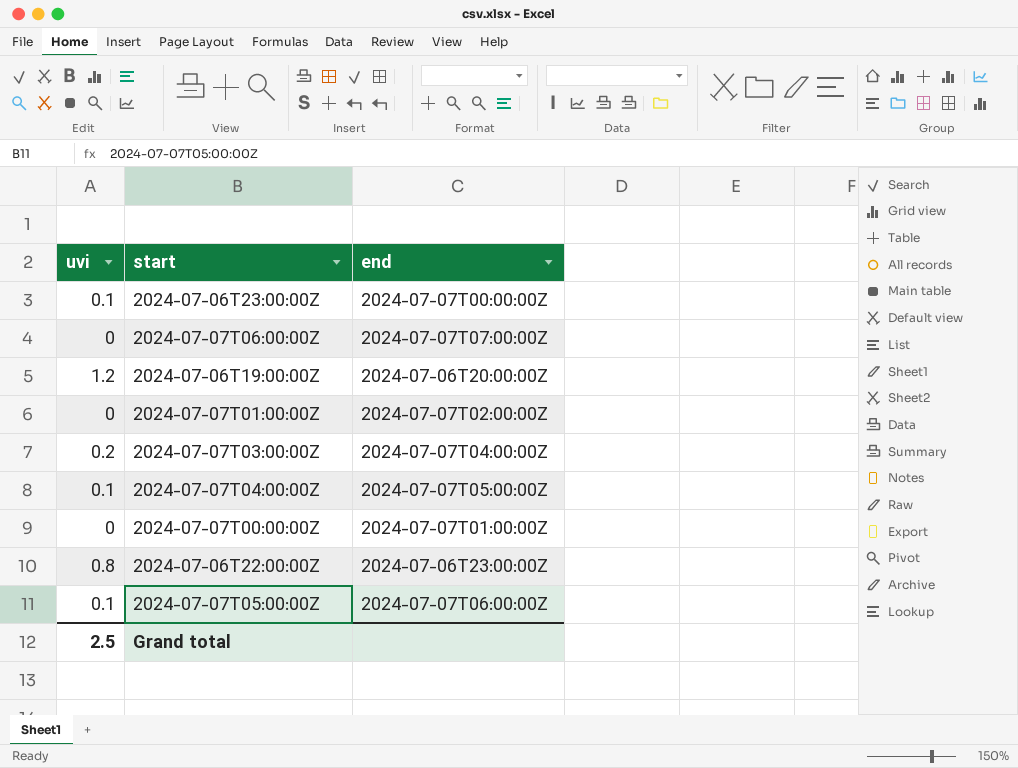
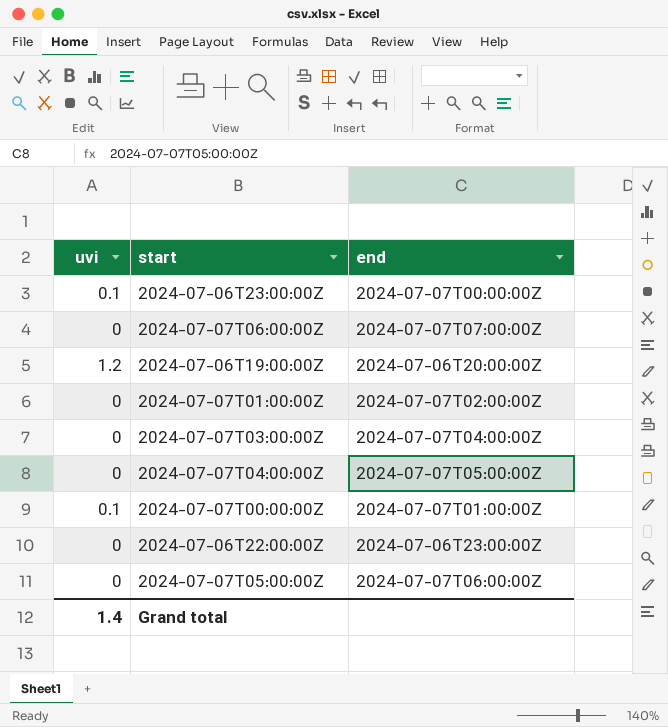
2024-07-07T03:00:00Z | uvi: 0.2 -> 0
2024-07-07T04:00:00Z | uvi: 0.1 -> 0
2024-07-07T00:00:00Z | uvi: 0 -> 0.1
2024-07-06T22:00:00Z | uvi: 0.8 -> 0
2024-07-07T05:00:00Z | uvi: 0.1 -> 0
Grand total | uvi: 2.5 -> 1.4

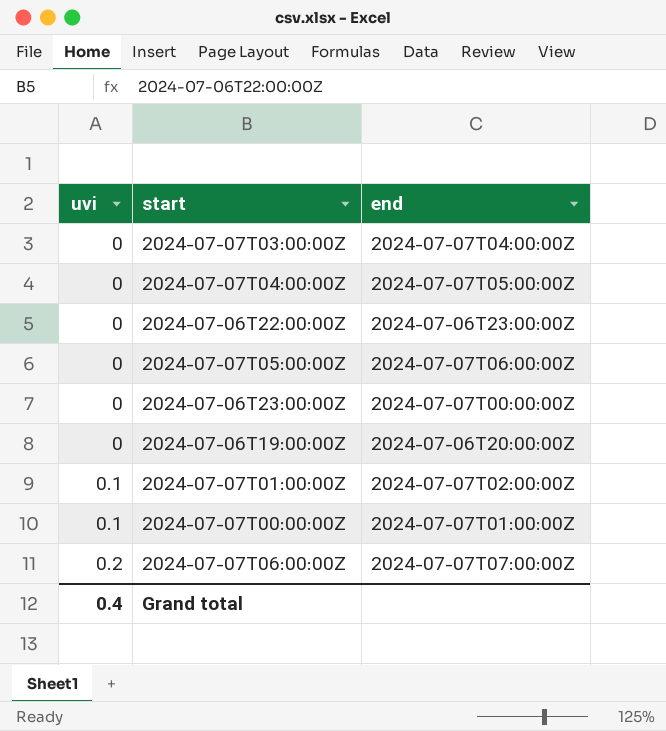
row order: none -> uvi ascending
2024-07-06T23:00:00Z | uvi: 0.1 -> 0
2024-07-06T19:00:00Z | uvi: 1.2 -> 0
2024-07-07T01:00:00Z | uvi: 0 -> 0.1
2024-07-07T06:00:00Z | uvi: 0 -> 0.2
Grand total | uvi: 1.4 -> 0.4

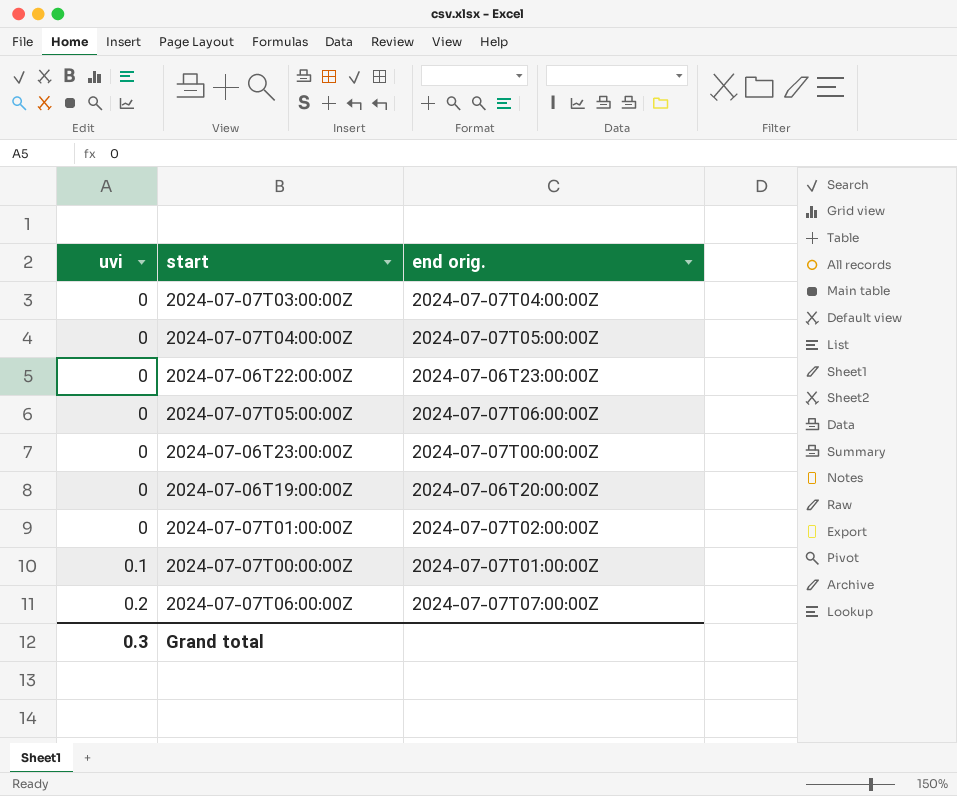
column name: end -> end orig.
2024-07-07T01:00:00Z | uvi: 0.1 -> 0
Grand total | uvi: 0.4 -> 0.3

